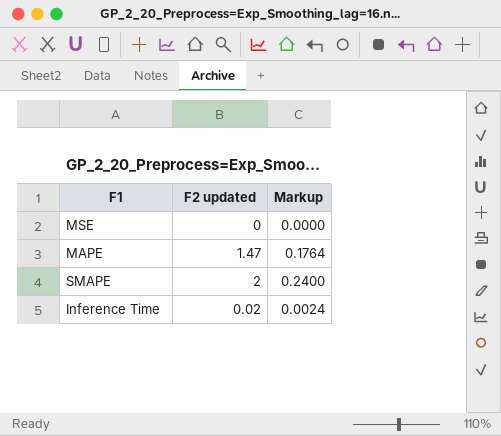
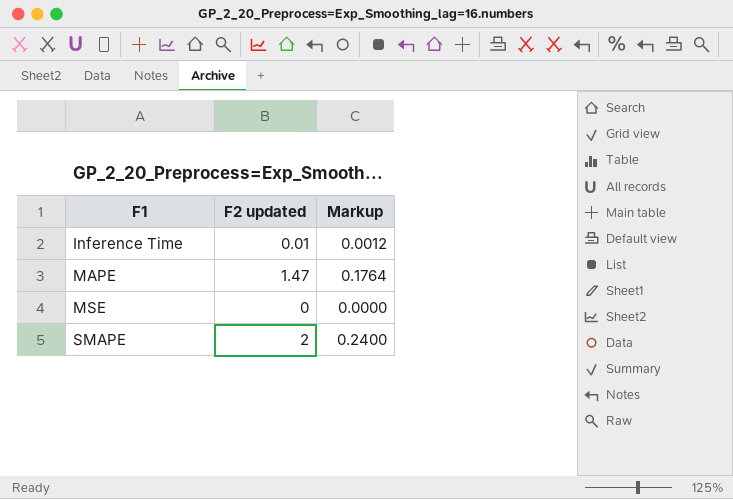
row order: none -> F1 ascending
Inference Time | F2 updated: 0.02 -> 0.01
Inference Time | Markup: 0.0024 -> 0.0012

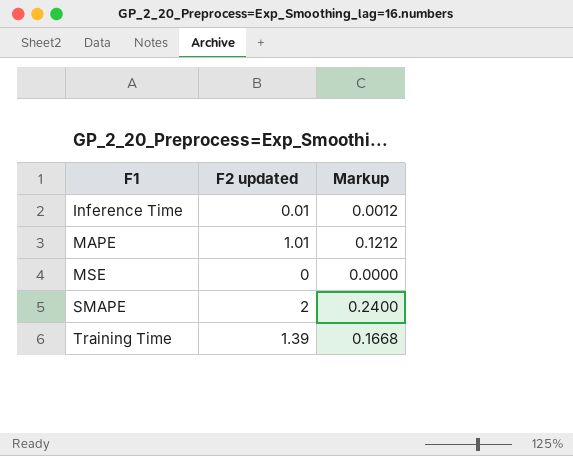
MAPE | F2 updated: 1.47 -> 1.01
MAPE | Markup: 0.1764 -> 0.1212
row Training Time: none -> 1.39 | 0.1668

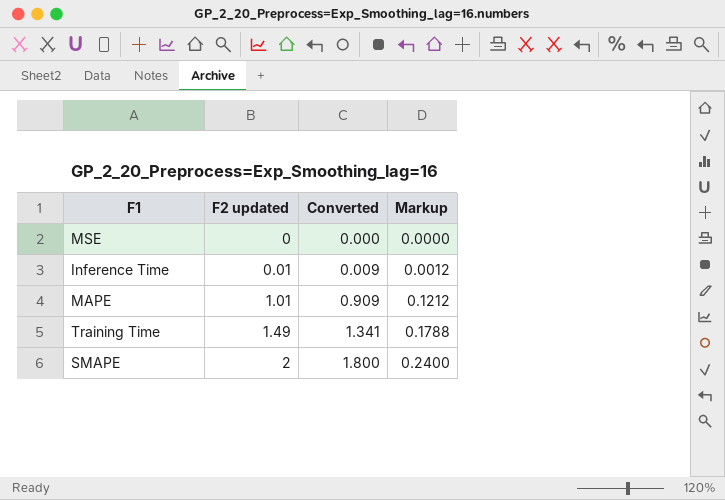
row order: F1 ascending -> F2 updated ascending
column Converted | formula: none -> [F2 updated] * 0.9
Training Time | F2 updated: 1.39 -> 1.49
Training Time | Markup: 0.1668 -> 0.1788

